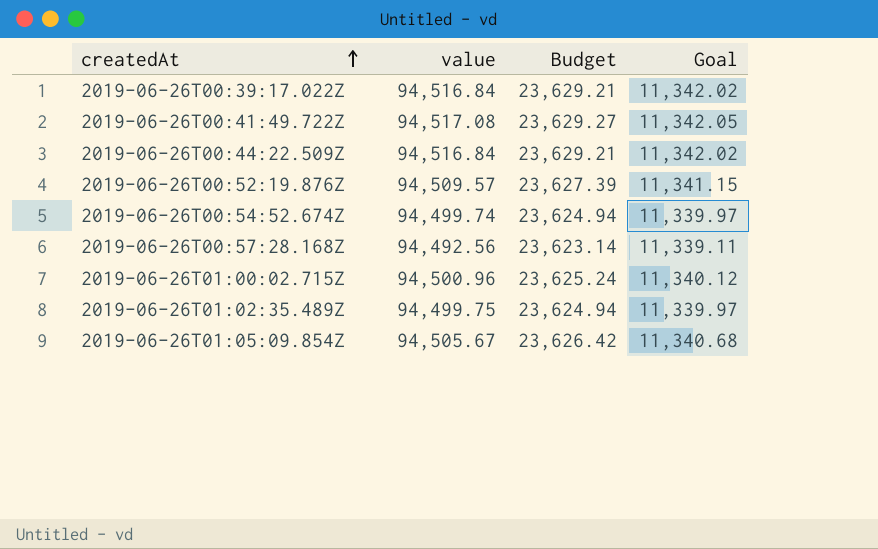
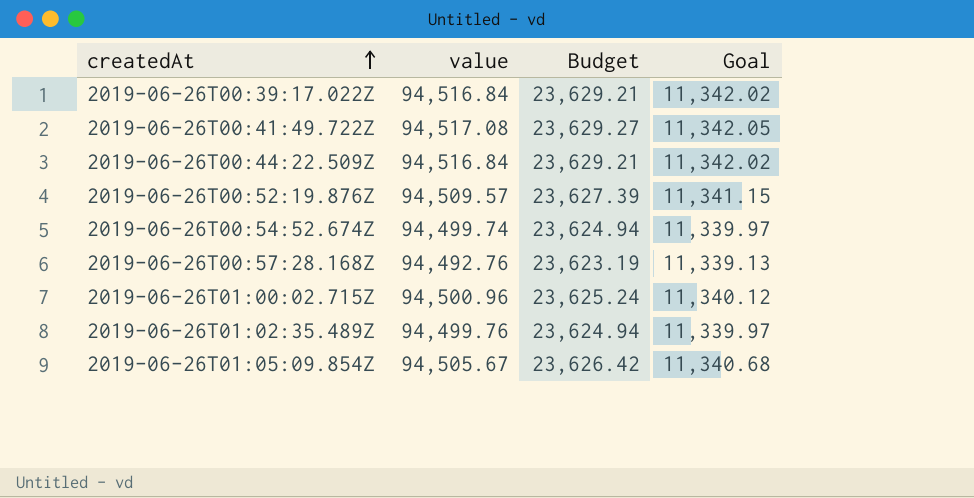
2019-06-26T00:57:28.168Z | value: 94,492.56 -> 94,492.76
2019-06-26T00:57:28.168Z | Budget: 23,623.14 -> 23,623.19
2019-06-26T00:57:28.168Z | Goal: 11,339.11 -> 11,339.13
2019-06-26T01:02:35.489Z | value: 94,499.75 -> 94,499.76

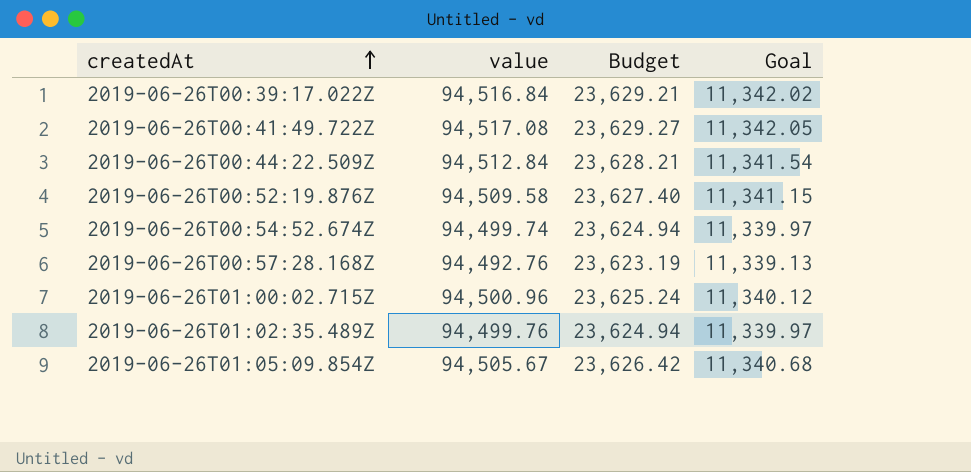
2019-06-26T00:44:22.509Z | value: 94,516.84 -> 94,512.84
2019-06-26T00:44:22.509Z | Budget: 23,629.21 -> 23,628.21
2019-06-26T00:44:22.509Z | Goal: 11,342.02 -> 11,341.54
2019-06-26T00:52:19.876Z | value: 94,509.57 -> 94,509.58
2019-06-26T00:52:19.876Z | Budget: 23,627.39 -> 23,627.40

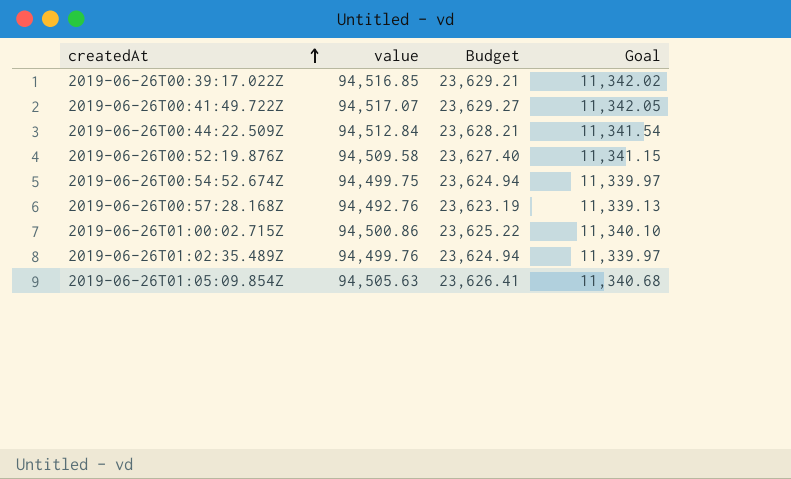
2019-06-26T00:39:17.022Z | value: 94,516.84 -> 94,516.85
2019-06-26T00:41:49.722Z | value: 94,517.08 -> 94,517.07
2019-06-26T00:54:52.674Z | value: 94,499.74 -> 94,499.75
2019-06-26T01:00:02.715Z | value: 94,500.96 -> 94,500.86
2019-06-26T01:00:02.715Z | Budget: 23,625.24 -> 23,625.22
2019-06-26T01:00:02.715Z | Goal: 11,340.12 -> 11,340.10
2019-06-26T01:05:09.854Z | value: 94,505.67 -> 94,505.63
2019-06-26T01:05:09.854Z | Budget: 23,626.42 -> 23,626.41

